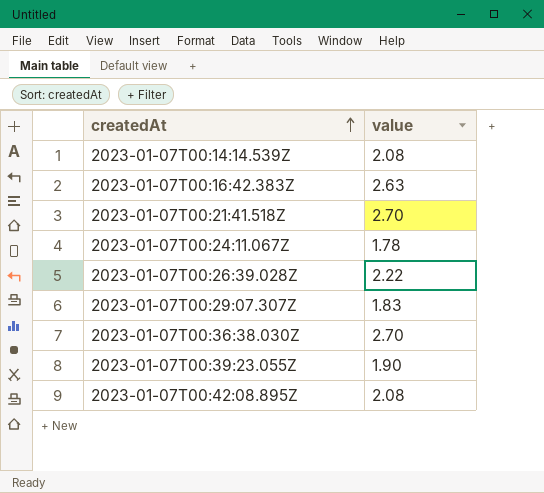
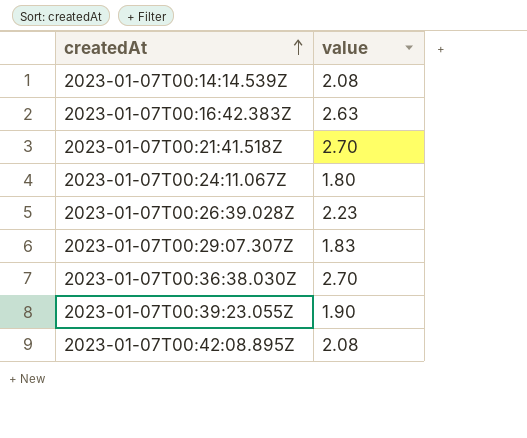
2023-01-07T00:24:11.067Z | value: 1.78 -> 1.80
2023-01-07T00:26:39.028Z | value: 2.22 -> 2.23

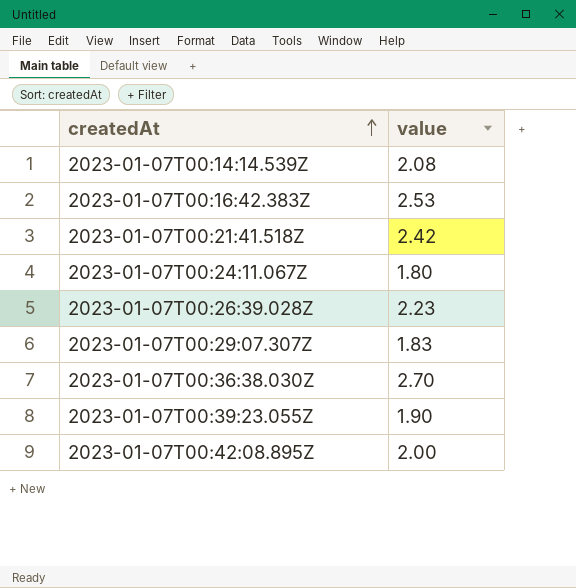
2023-01-07T00:16:42.383Z | value: 2.63 -> 2.53
2023-01-07T00:21:41.518Z | value: 2.70 -> 2.42
2023-01-07T00:42:08.895Z | value: 2.08 -> 2.00

